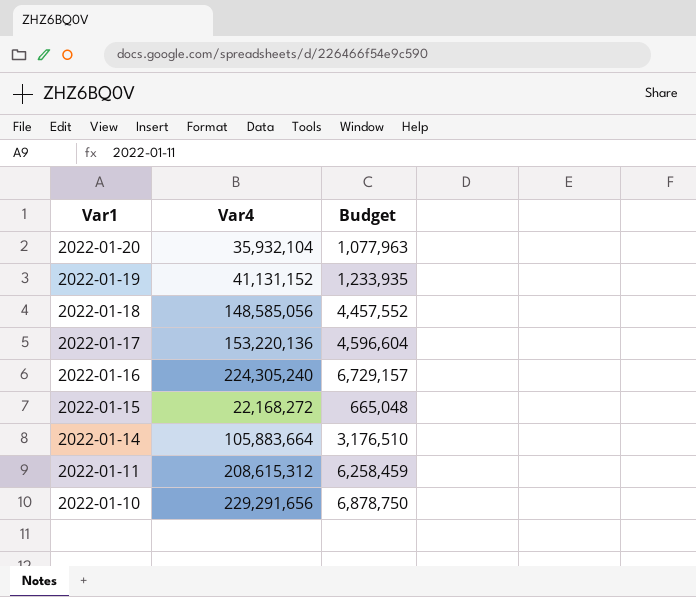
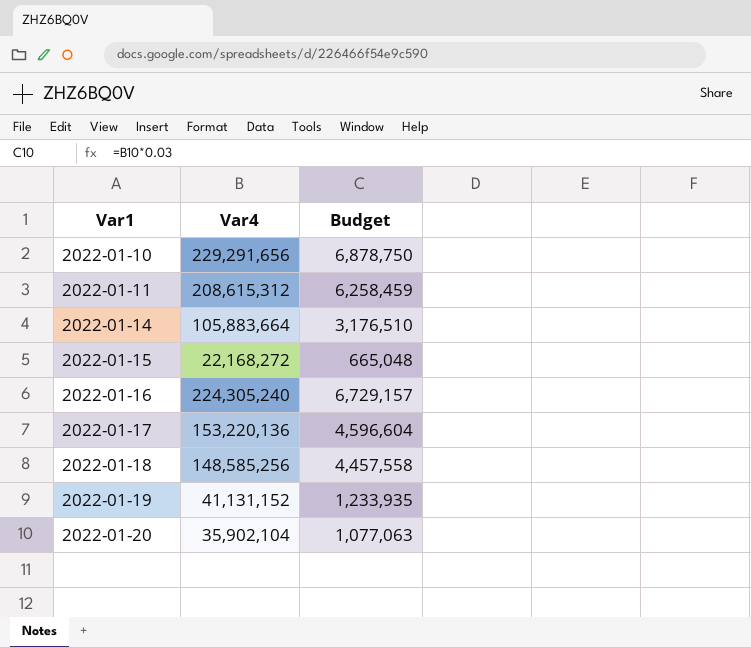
row order: Var1 descending -> Var1 ascending
2022-01-18 | Var4: 148,585,056 -> 148,585,256
2022-01-18 | Budget: 4,457,552 -> 4,457,558
2022-01-20 | Var4: 35,932,104 -> 35,902,104
2022-01-20 | Budget: 1,077,963 -> 1,077,063

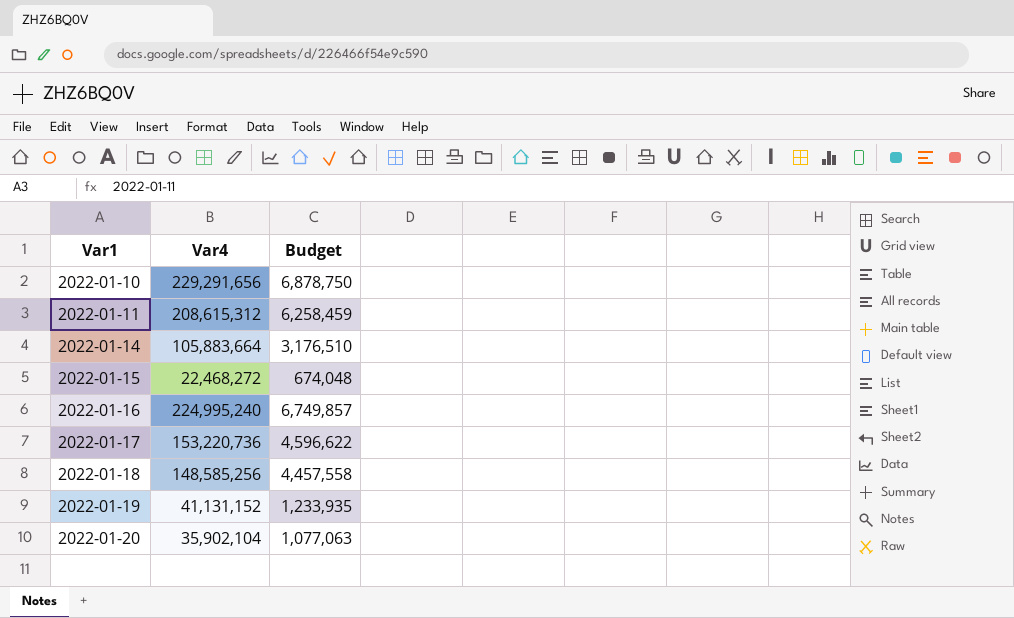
2022-01-15 | Var4: 22,168,272 -> 22,468,272
2022-01-15 | Budget: 665,048 -> 674,048
2022-01-16 | Var4: 224,305,240 -> 224,995,240
2022-01-16 | Budget: 6,729,157 -> 6,749,857
2022-01-17 | Var4: 153,220,136 -> 153,220,736
2022-01-17 | Budget: 4,596,604 -> 4,596,622

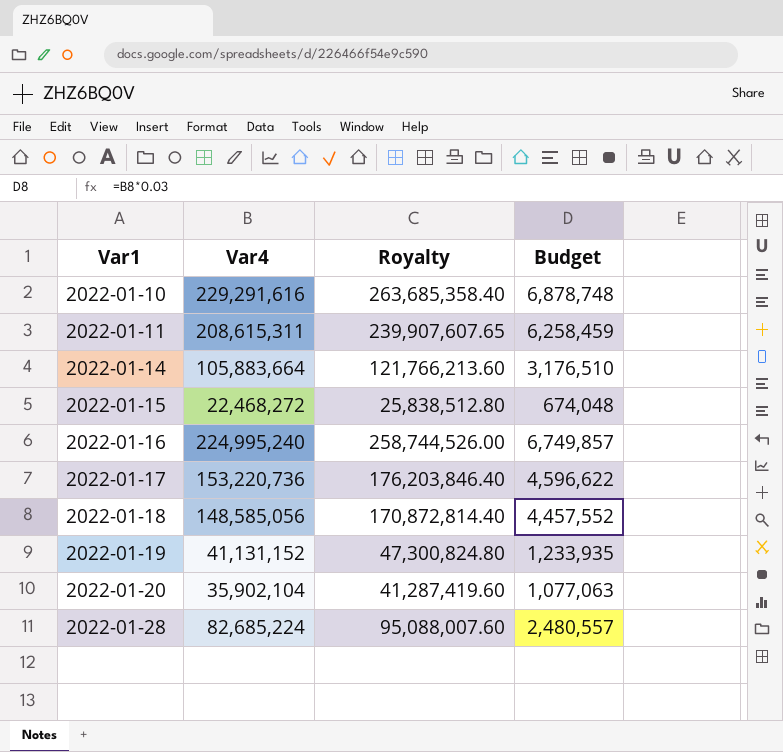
column Royalty | formula: none -> [Var4] * 1.15
2022-01-10 | Var4: 229,291,656 -> 229,291,616
2022-01-10 | Budget: 6,878,750 -> 6,878,748
2022-01-11 | Var4: 208,615,312 -> 208,615,311
2022-01-18 | Var4: 148,585,256 -> 148,585,056
2022-01-18 | Budget: 4,457,558 -> 4,457,552
row 2022-01-28: none -> 82,685,224 | 95,088,007.60 | 2,480,557

